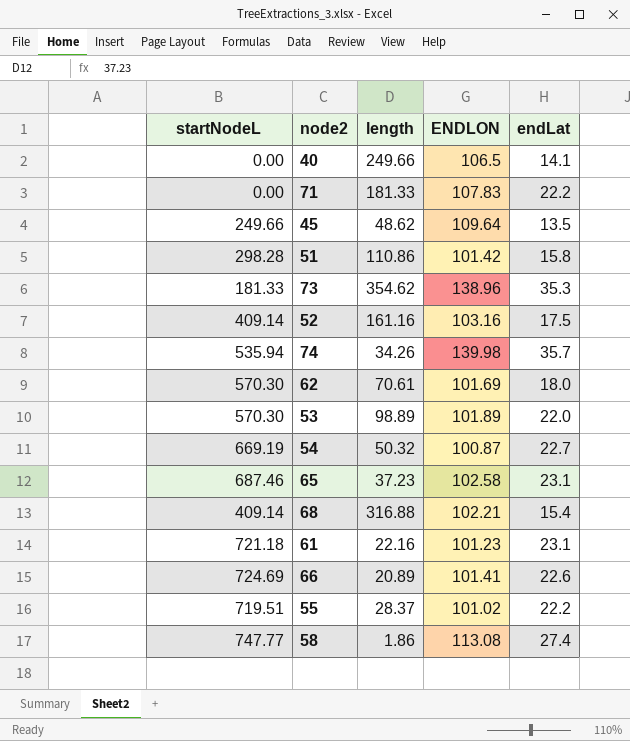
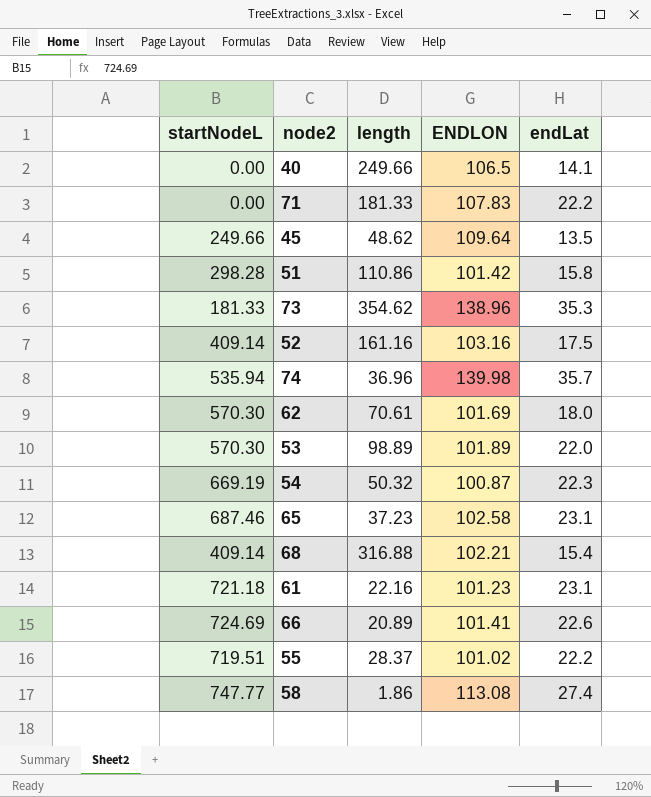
74 | length: 34.26 -> 36.96
54 | endLat: 22.7 -> 22.3

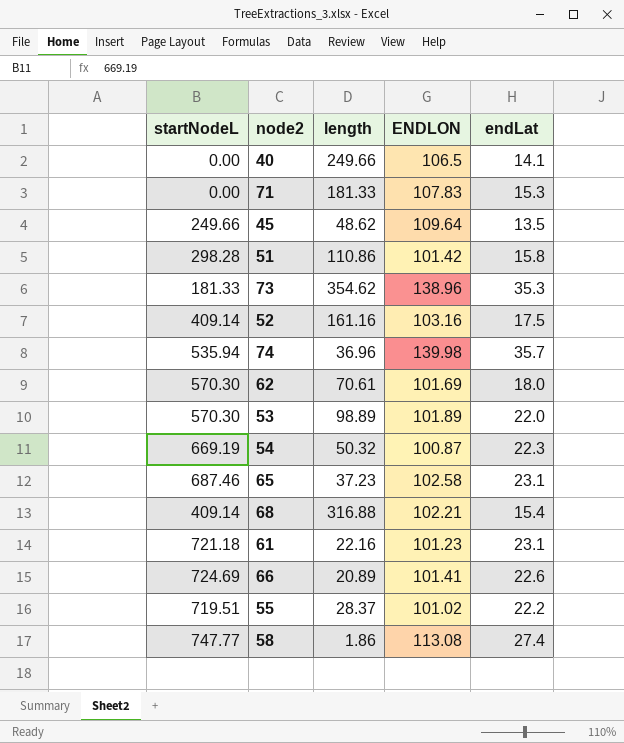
71 | endLat: 22.2 -> 15.3

